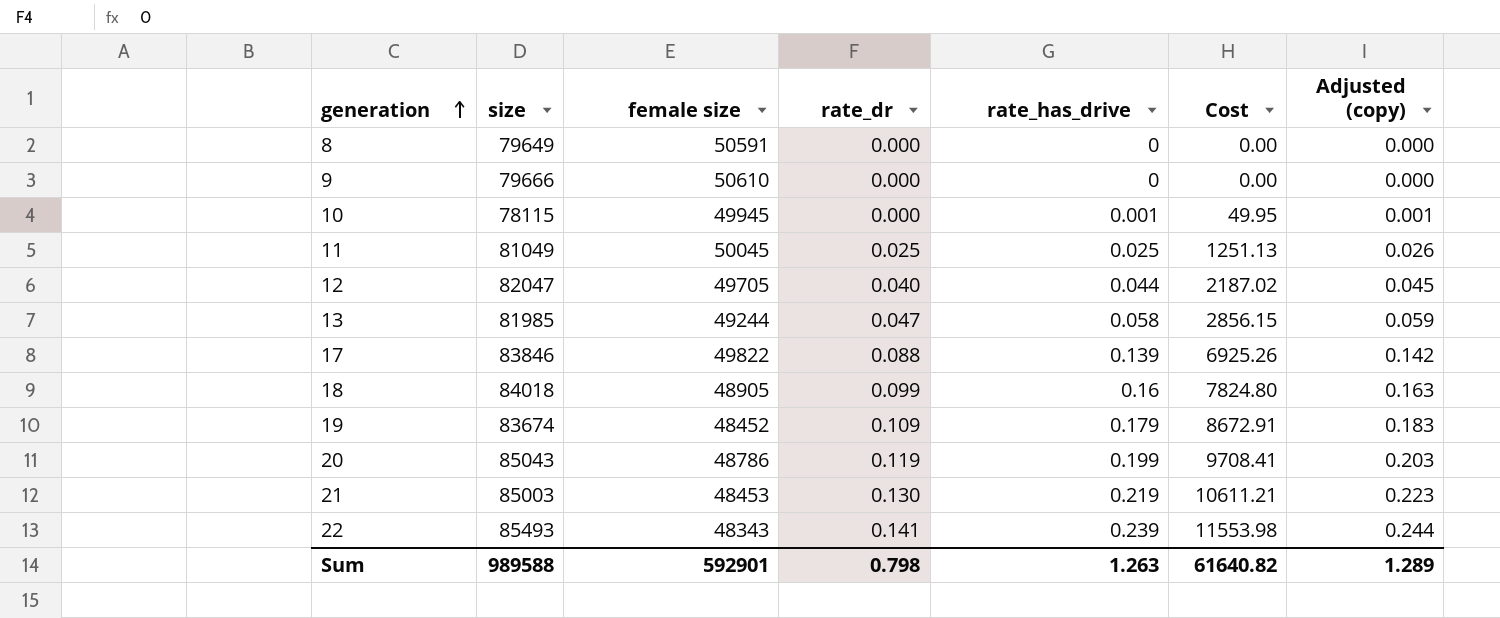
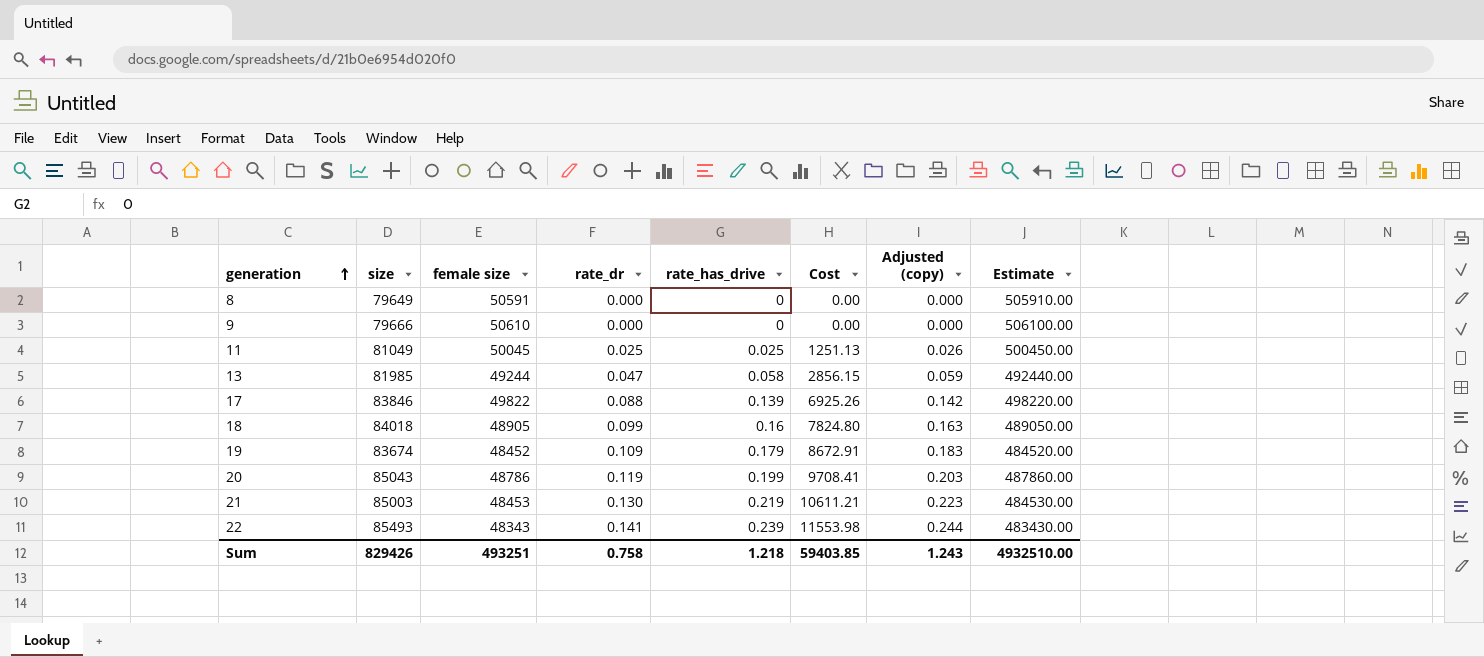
column Estimate | formula: none -> [female size] * 10
row 10: 78115 | 49945 | 0.000 | 0.001 | 49.95 | 0.001 -> none
row 12: 82047 | 49705 | 0.040 | 0.044 | 2187.02 | 0.045 -> none
Sum | size: 989588 -> 829426
Sum | female size: 592901 -> 493251
Sum | rate_dr: 0.798 -> 0.758
Sum | rate_has_drive: 1.263 -> 1.218
Sum | Cost: 61640.82 -> 59403.85
Sum | Adjusted (copy): 1.289 -> 1.243

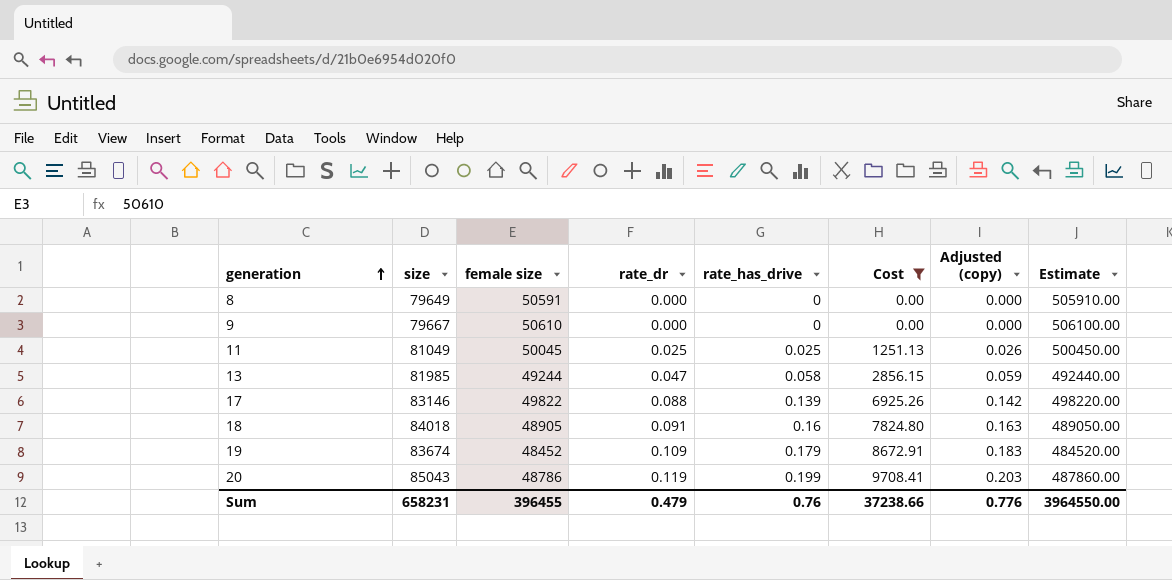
filter: none -> Cost <= 9708.41
9 | size: 79666 -> 79667
17 | size: 83846 -> 83146
18 | rate_dr: 0.099 -> 0.091
Sum | size: 829426 -> 658231
Sum | female size: 493251 -> 396455
Sum | rate_dr: 0.758 -> 0.479
Sum | rate_has_drive: 1.218 -> 0.76
Sum | Cost: 59403.85 -> 37238.66
Sum | Adjusted (copy): 1.243 -> 0.776
Sum | Estimate: 4932510.00 -> 3964550.00

